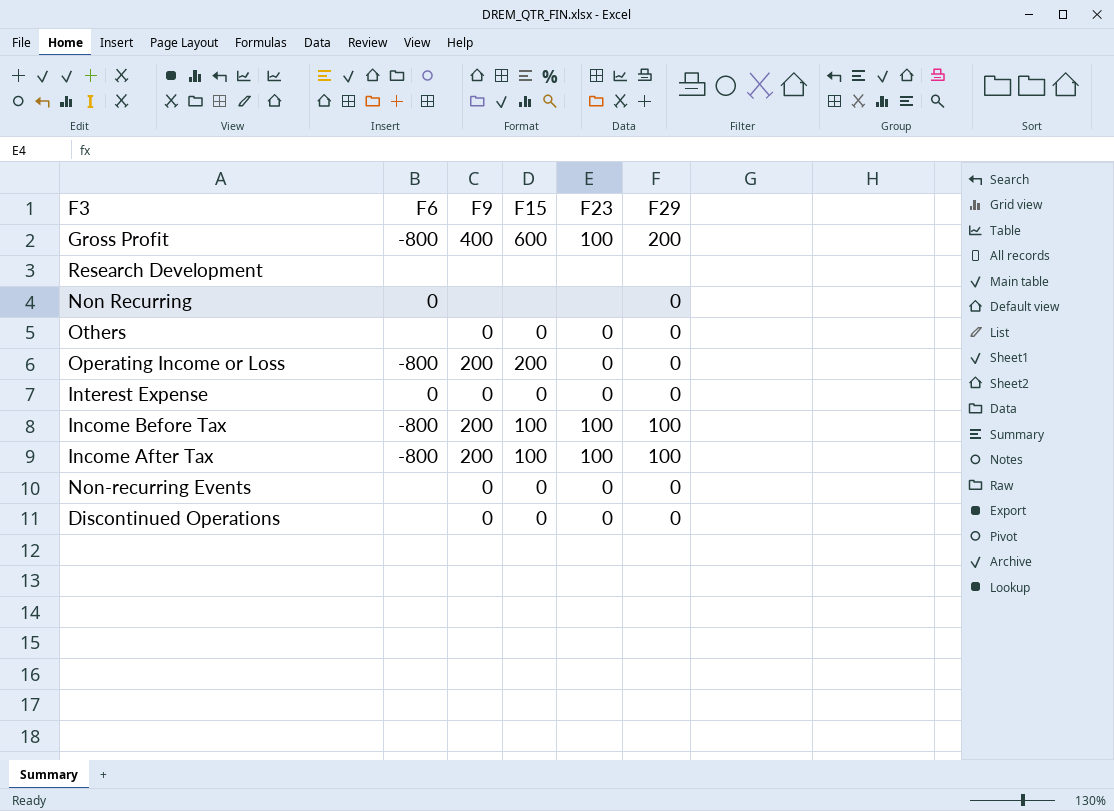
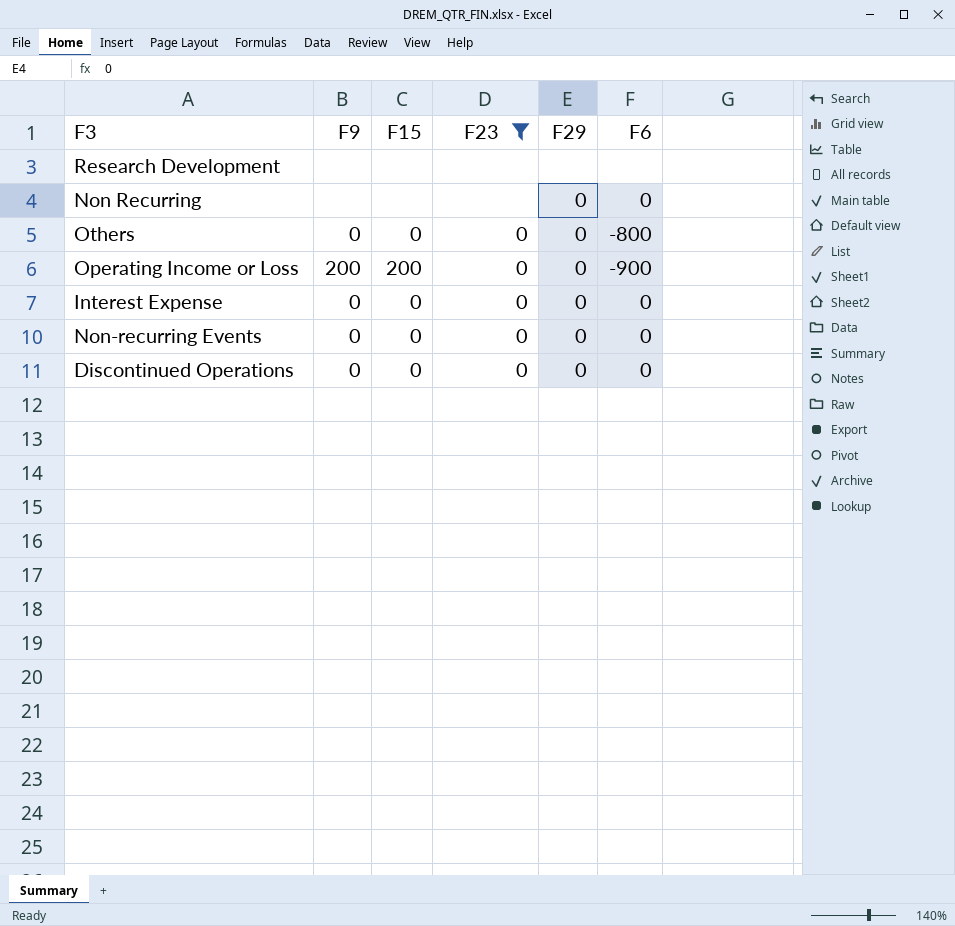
filter: none -> F23 != 100
column F6 | position: 2 -> 6
Others | F6: none -> -800
Operating Income or Loss | F6: -800 -> -900
Non-recurring Events | F6: none -> 0
Discontinued Operations | F6: none -> 0

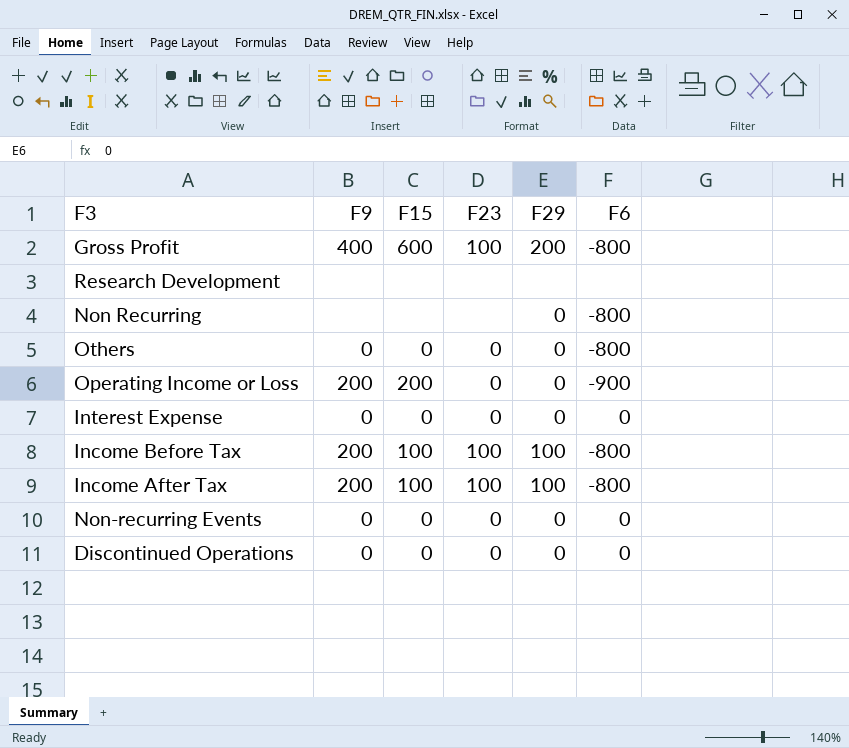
filter: F23 != 100 -> none
Non Recurring | F6: 0 -> -800

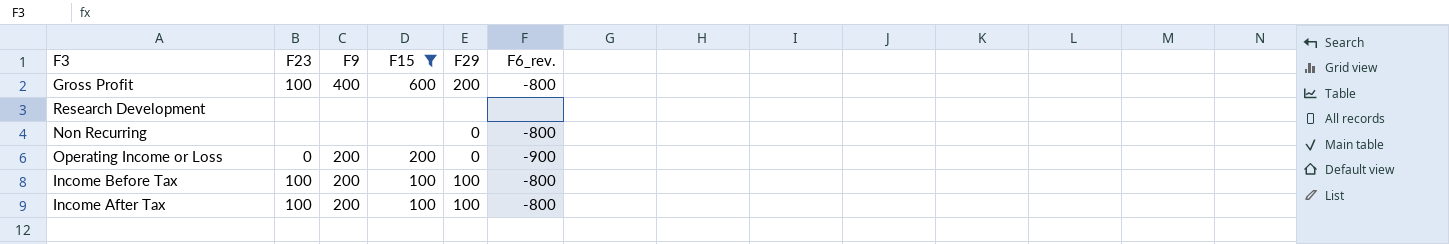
filter: none -> F15 != 0
column F23 | position: 4 -> 2
column name: F6 -> F6_rev.

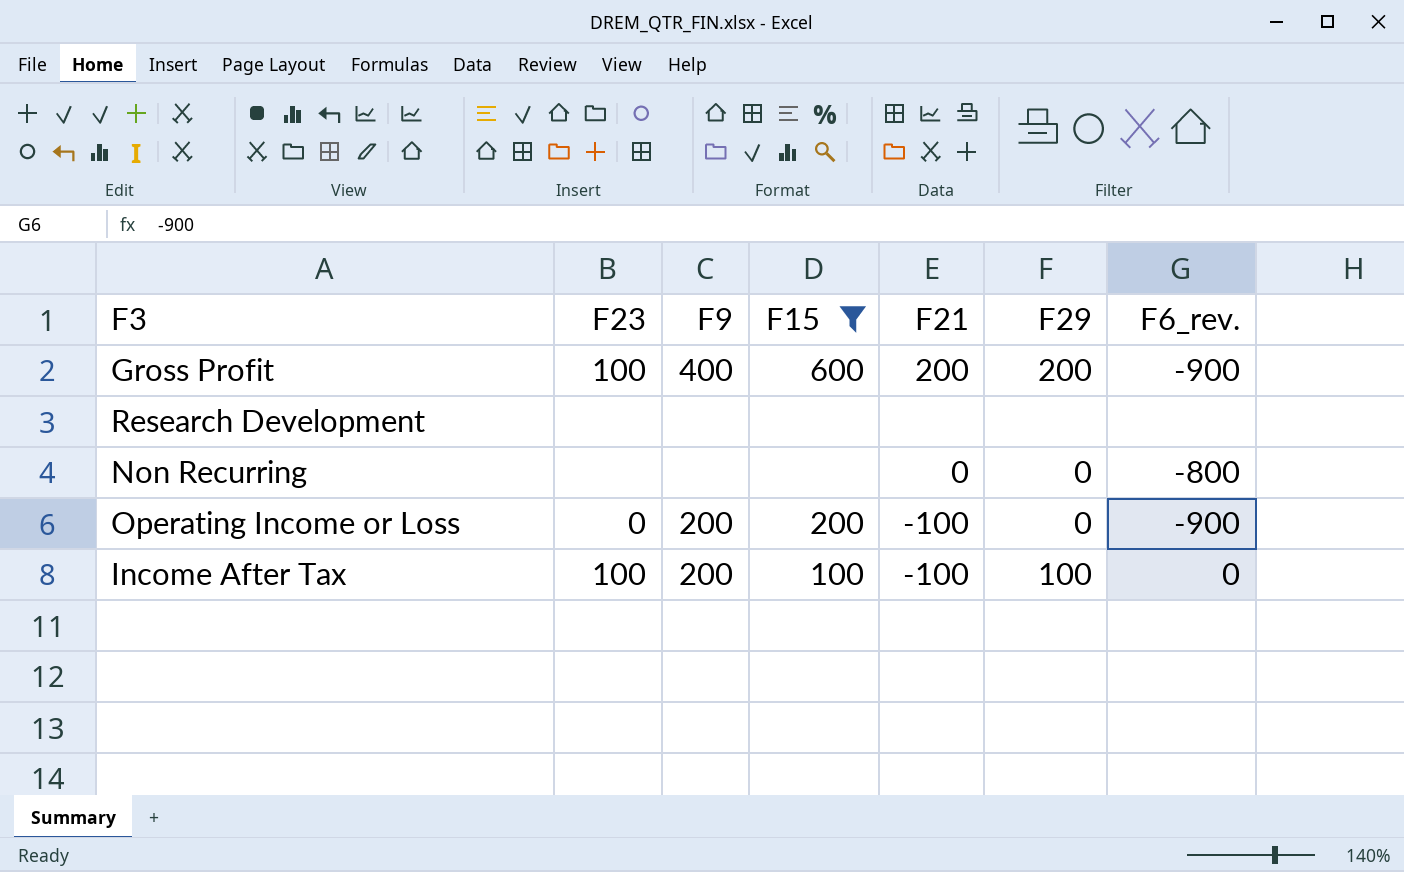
column F21 | position: none -> 5
row Income Before Tax: 100 | 200 | 100 | 100 | -800 -> none
Gross Profit | F6_rev.: -800 -> -900
Income After Tax | F6_rev.: -800 -> 0

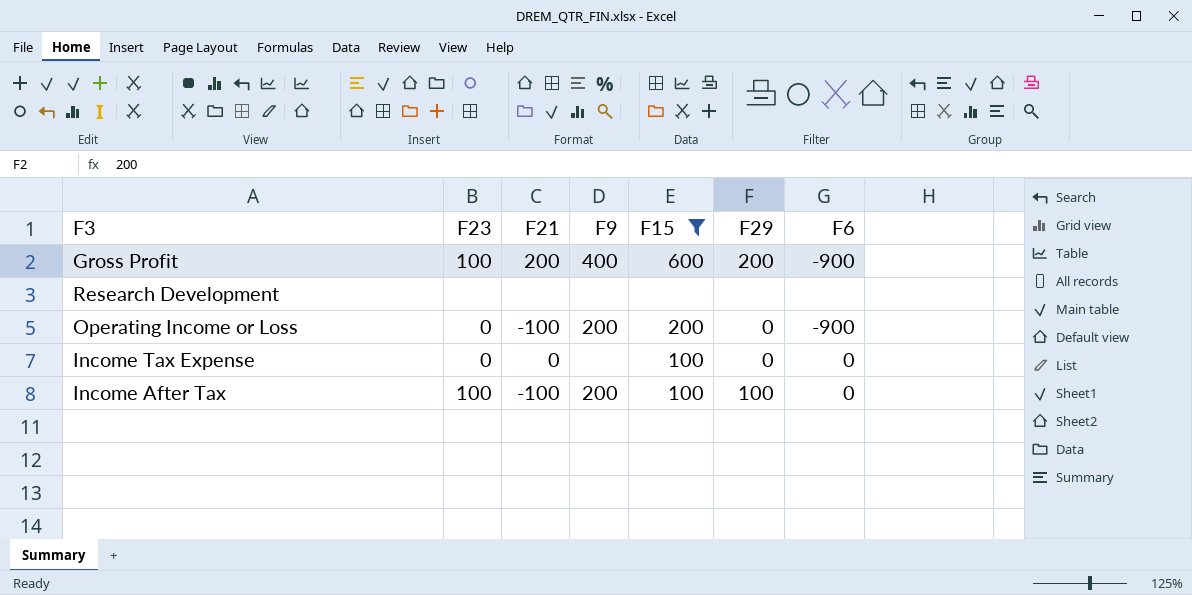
column F21 | position: 5 -> 3
column name: F6_rev. -> F6
row Non Recurring: none | none | none | 0 | 0 | -800 -> none
row Income Tax Expense: none -> 0 | 0 | none | 100 | 0 | 0

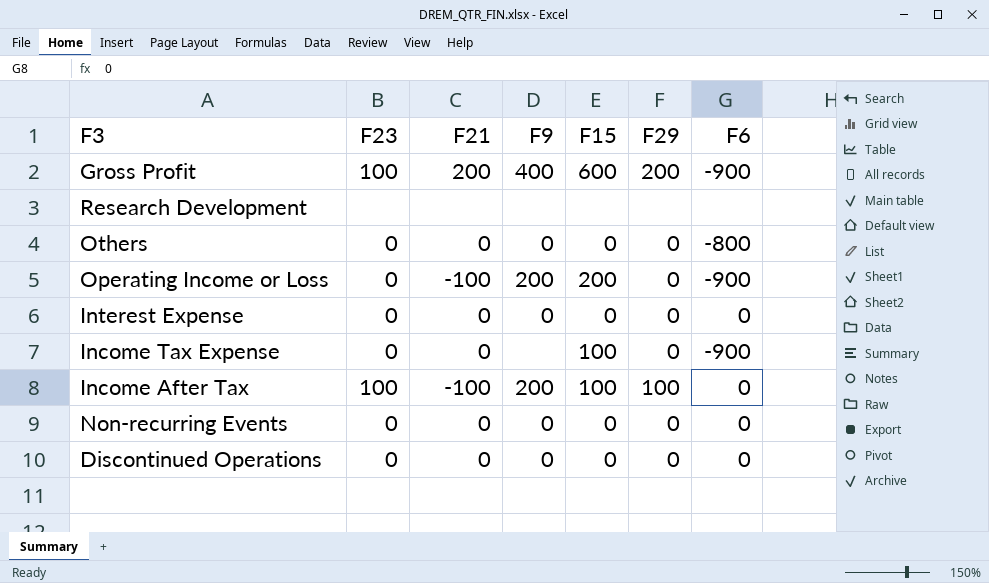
filter: F15 != 0 -> none
Income Tax Expense | F6: 0 -> -900

